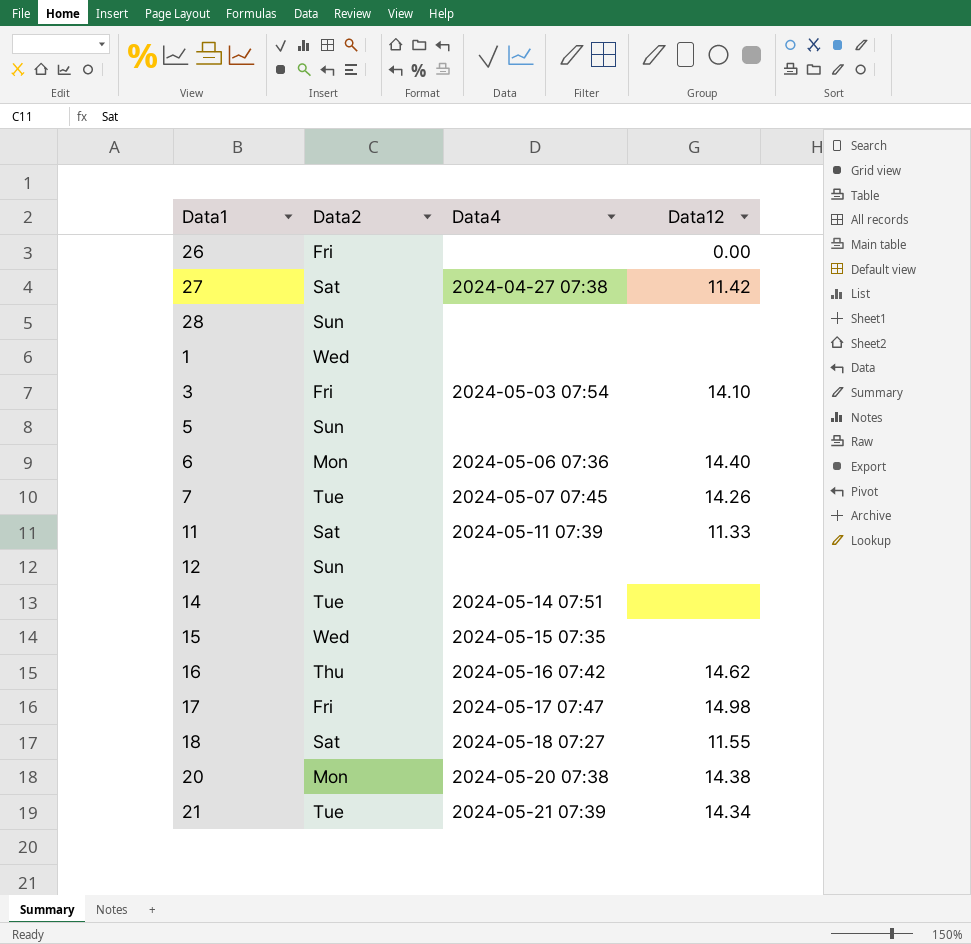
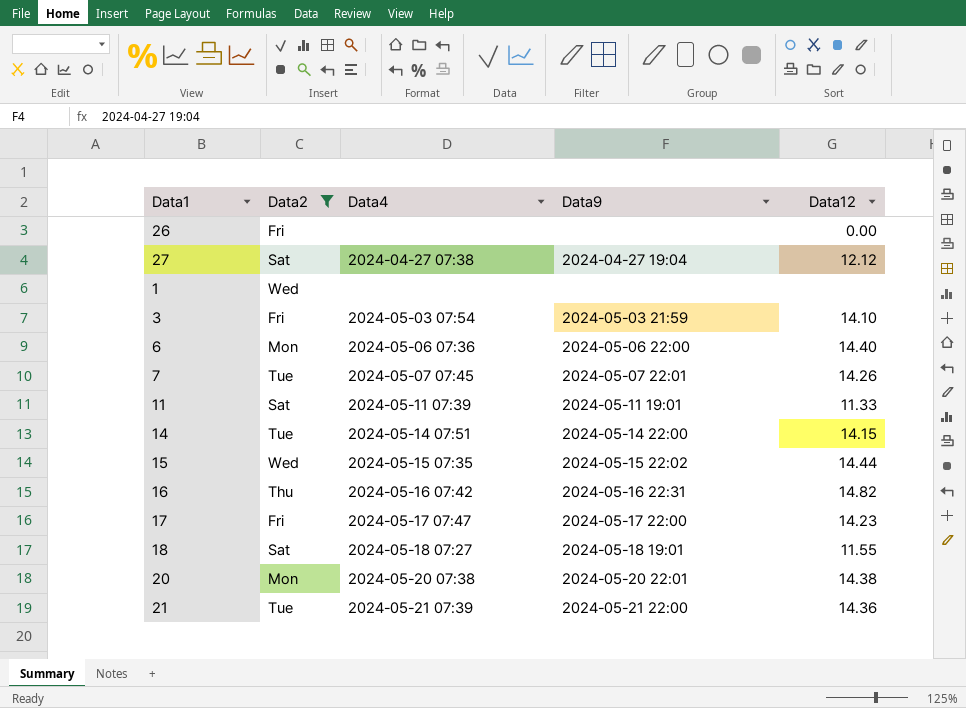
filter: none -> Data2 != Sun
column Data9 | position: none -> 4
27 | Data12: 11.42 -> 12.12
14 | Data12: none -> 14.15
15 | Data12: none -> 14.44
16 | Data12: 14.62 -> 14.82
17 | Data12: 14.98 -> 14.23
21 | Data12: 14.34 -> 14.36

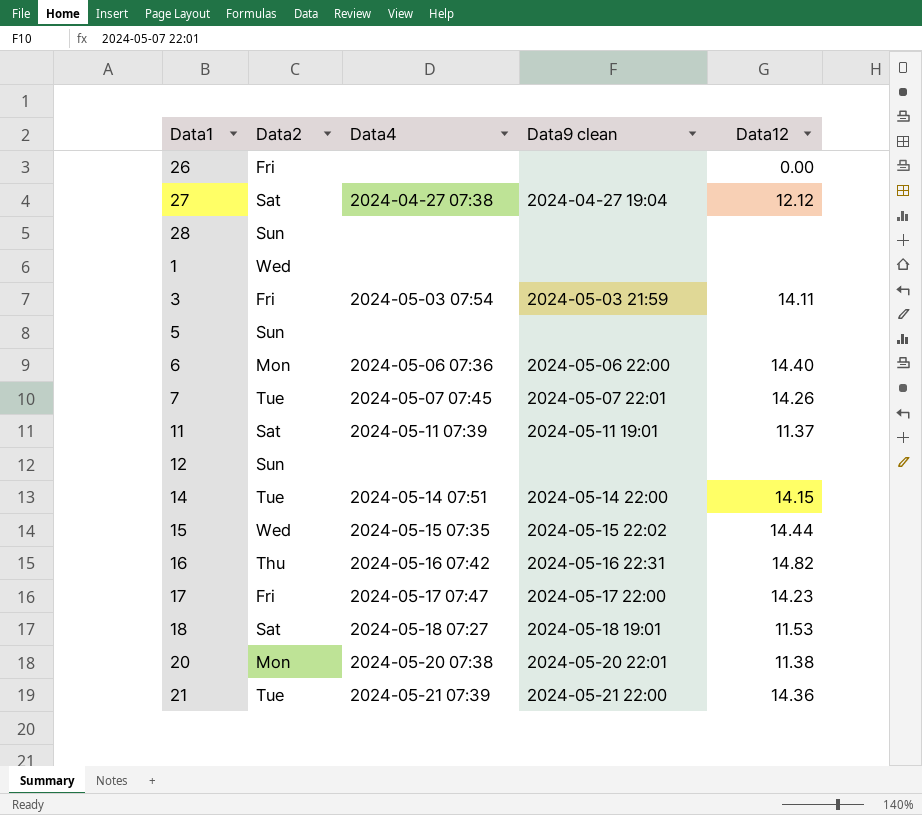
filter: Data2 != Sun -> none
column name: Data9 -> Data9 clean
3 | Data12: 14.10 -> 14.11
11 | Data12: 11.33 -> 11.37
18 | Data12: 11.55 -> 11.53
20 | Data12: 14.38 -> 11.38

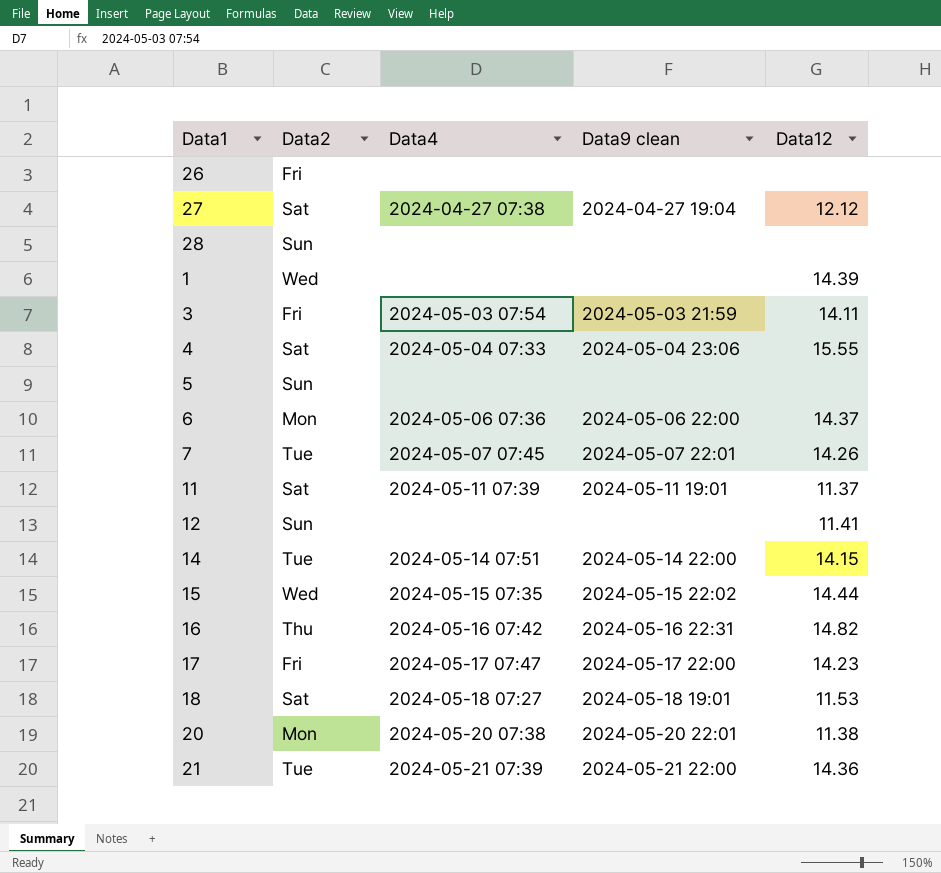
26 | Data12: 0.00 -> none
1 | Data12: none -> 14.39
row 4: none -> Sat | 2024-05-04 07:33 | 2024-05-04 23:06 | 15.55
6 | Data12: 14.40 -> 14.37
12 | Data12: none -> 11.41

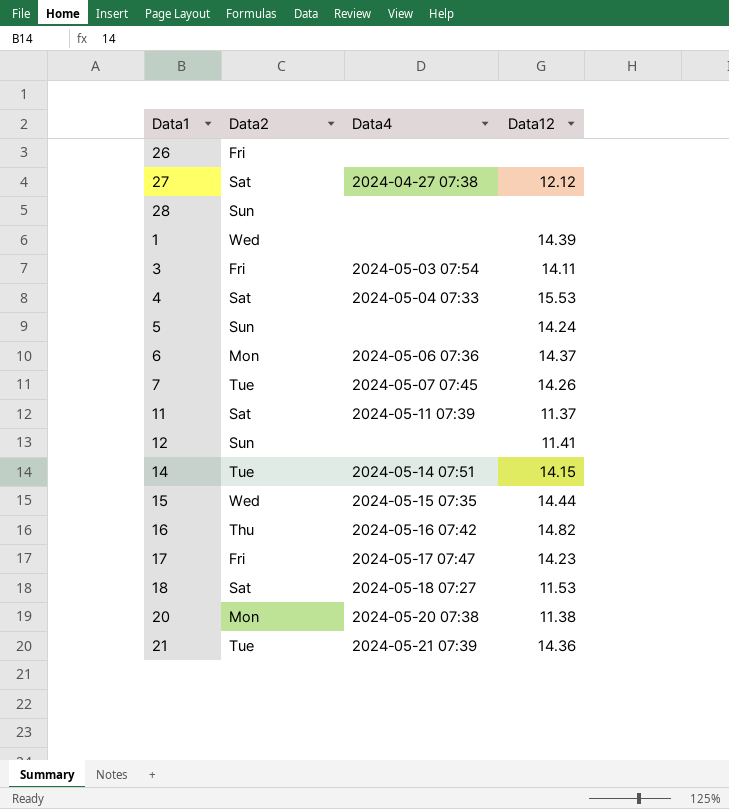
column Data9 clean | position: 4 -> none
4 | Data12: 15.55 -> 15.53
5 | Data12: none -> 14.24

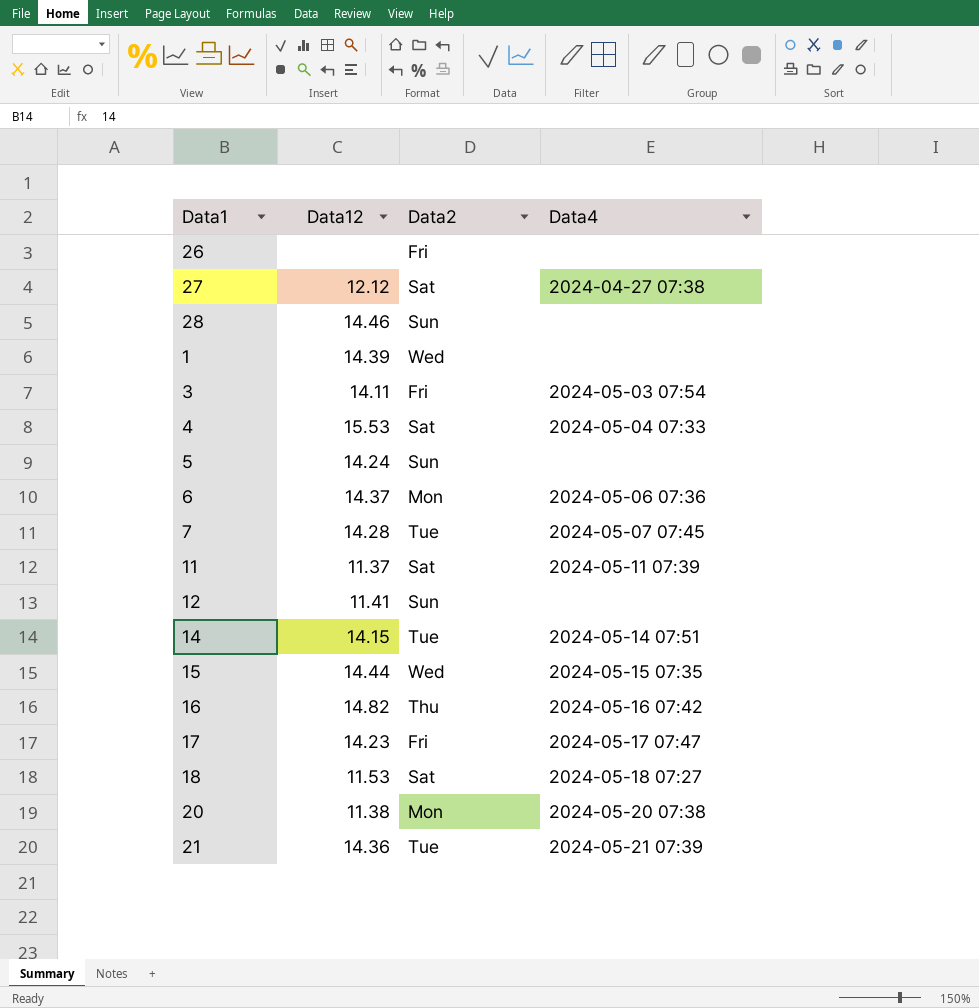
column Data12 | position: 4 -> 2
28 | Data12: none -> 14.46
7 | Data12: 14.26 -> 14.28

